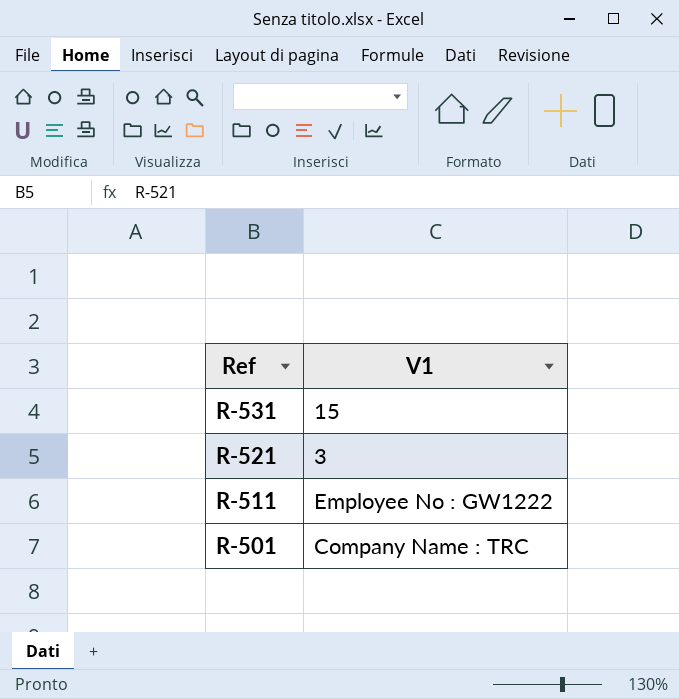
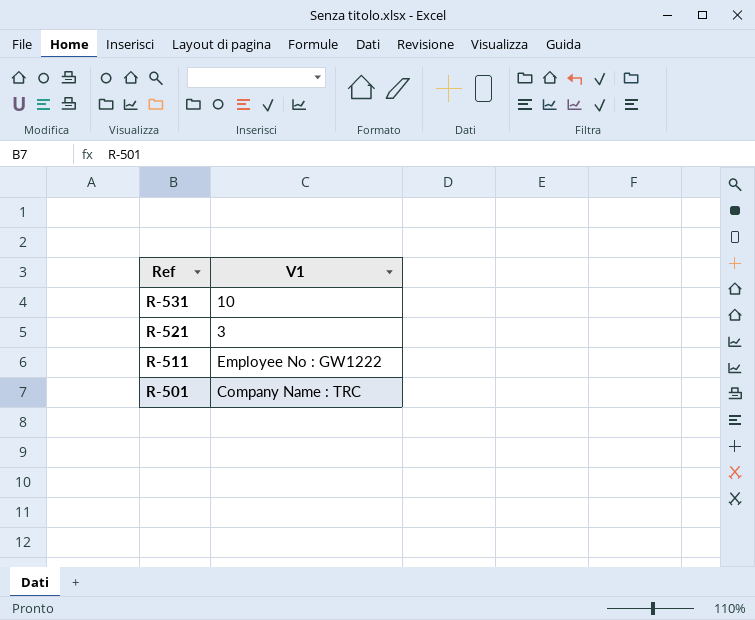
R-531 | V1: 15 -> 10

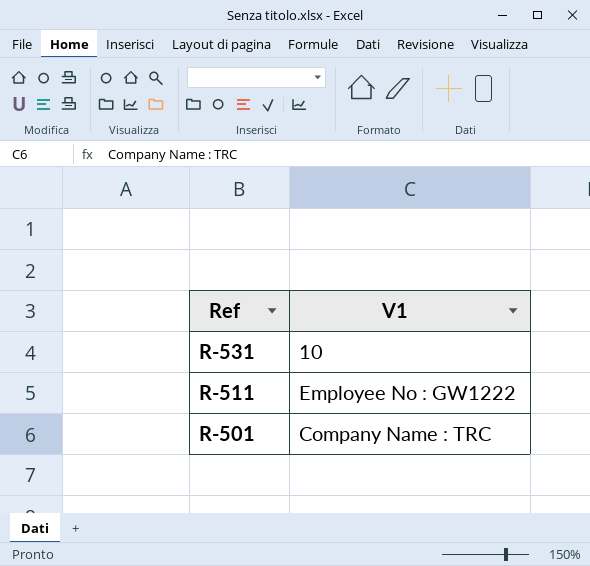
row R-521: 3 -> none

